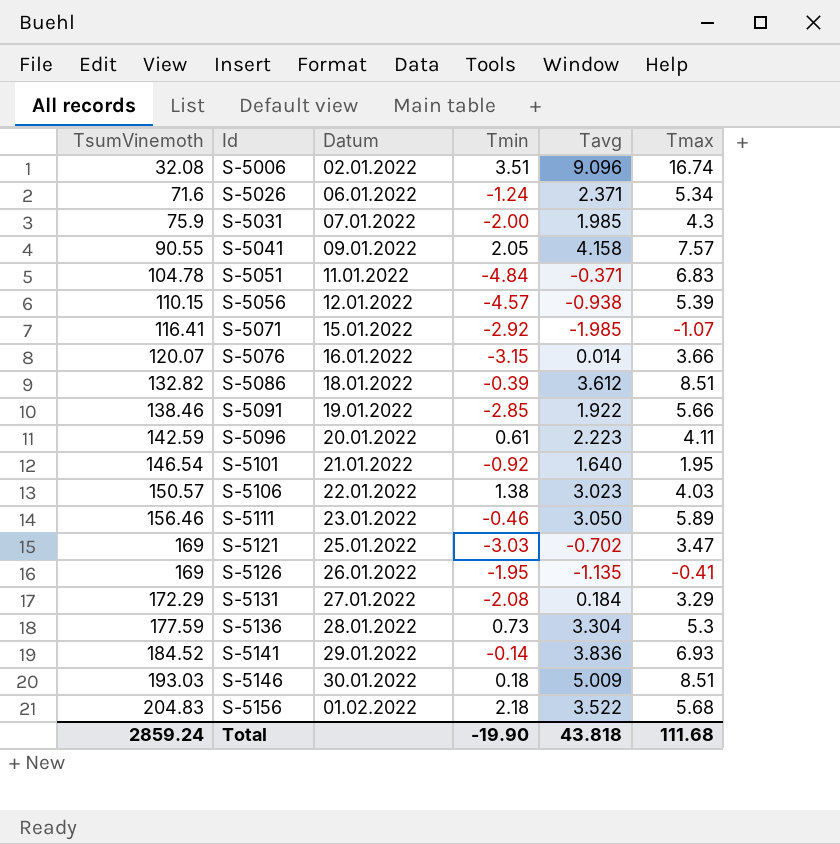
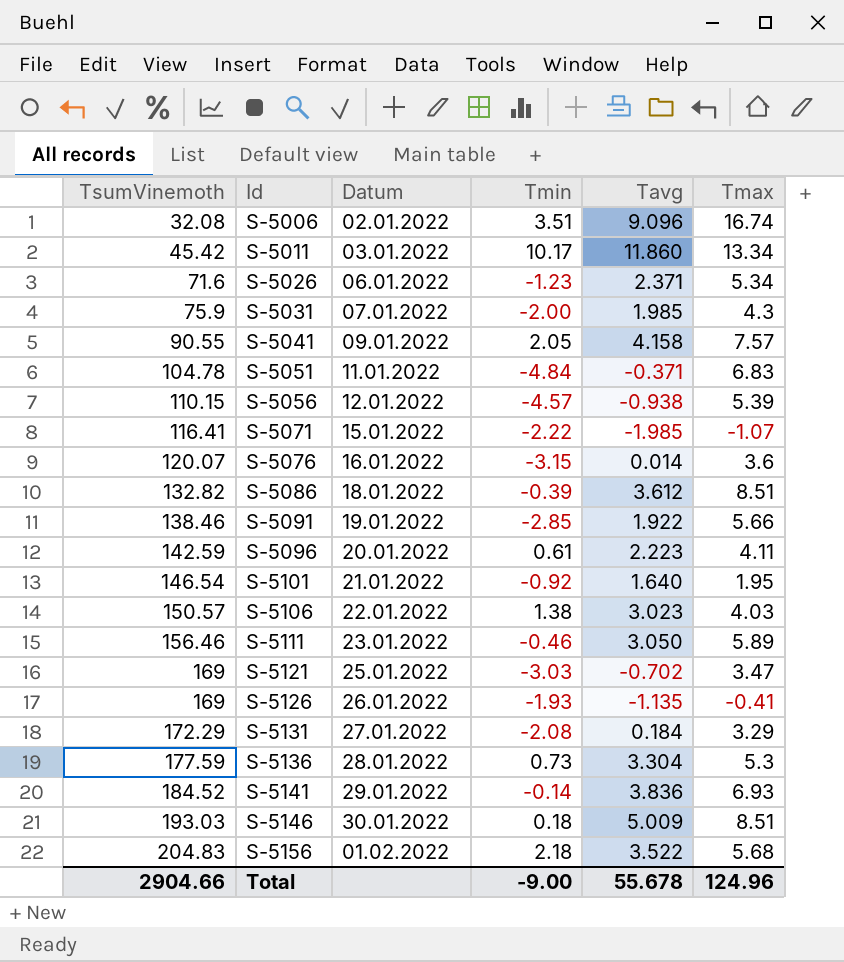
row S-5011: none -> 45.42 | 03.01.2022 | 10.17 | 11.860 | 13.34
S-5026 | Tmin: -1.24 -> -1.23
S-5071 | Tmin: -2.92 -> -2.22
S-5076 | Tmax: 3.66 -> 3.6
S-5126 | Tmin: -1.95 -> -1.93
Total | TsumVinemoth: 2859.24 -> 2904.66
Total | Tmin: -19.90 -> -9.00
Total | Tavg: 43.818 -> 55.678
Total | Tmax: 111.68 -> 124.96

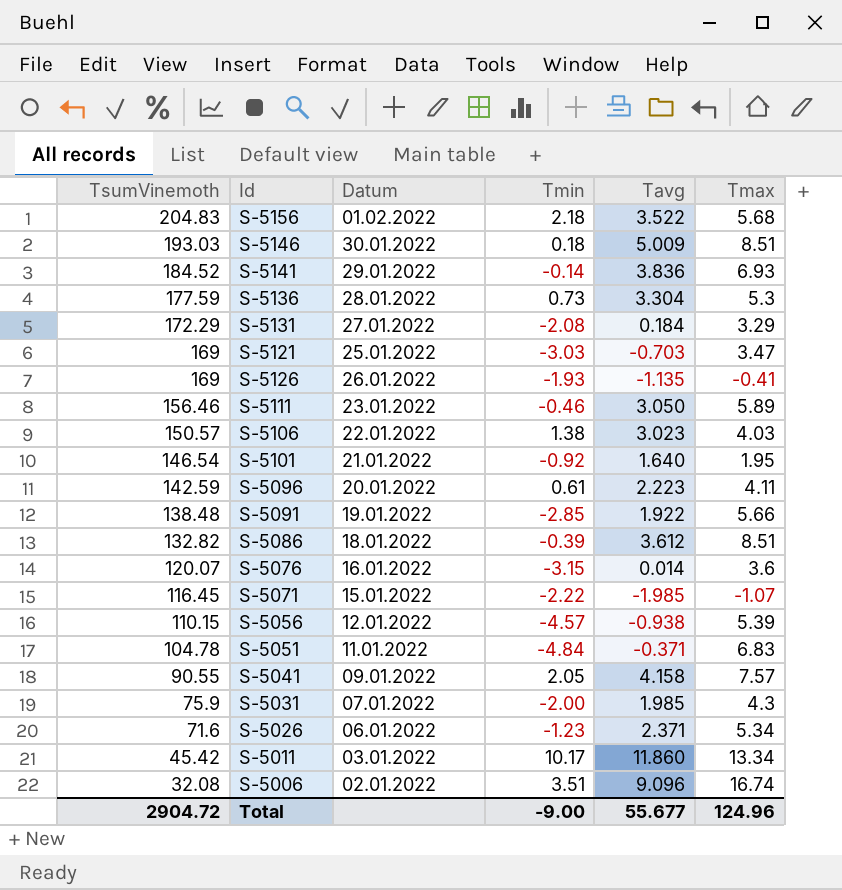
row order: TsumVinemoth ascending -> TsumVinemoth descending
S-5121 | Tavg: -0.702 -> -0.703
S-5091 | TsumVinemoth: 138.46 -> 138.48
S-5071 | TsumVinemoth: 116.41 -> 116.45
Total | TsumVinemoth: 2904.66 -> 2904.72
Total | Tavg: 55.678 -> 55.677

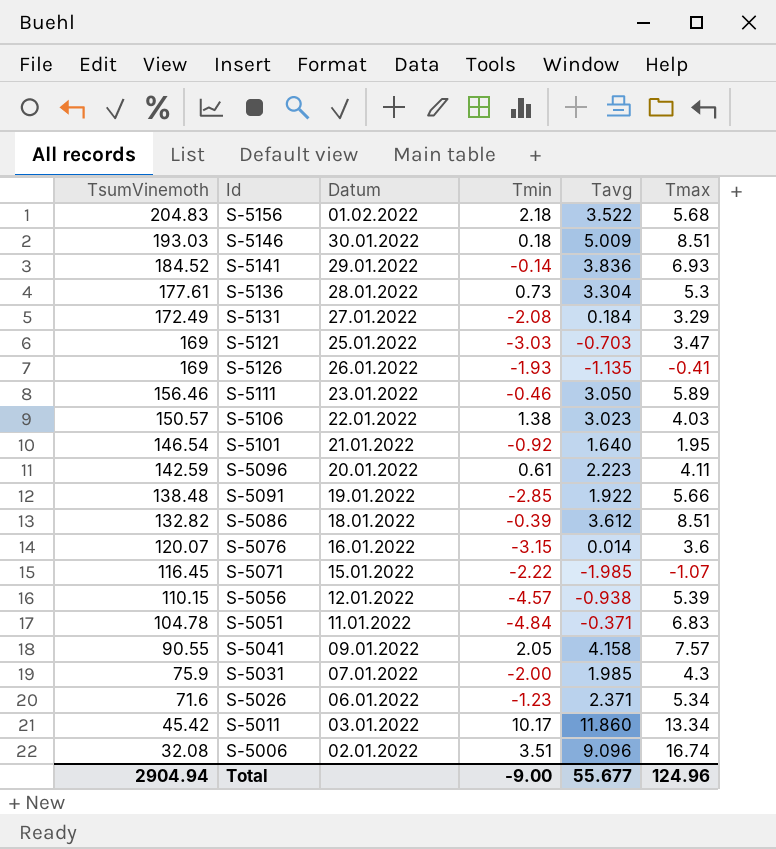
S-5136 | TsumVinemoth: 177.59 -> 177.61
S-5131 | TsumVinemoth: 172.29 -> 172.49
Total | TsumVinemoth: 2904.72 -> 2904.94

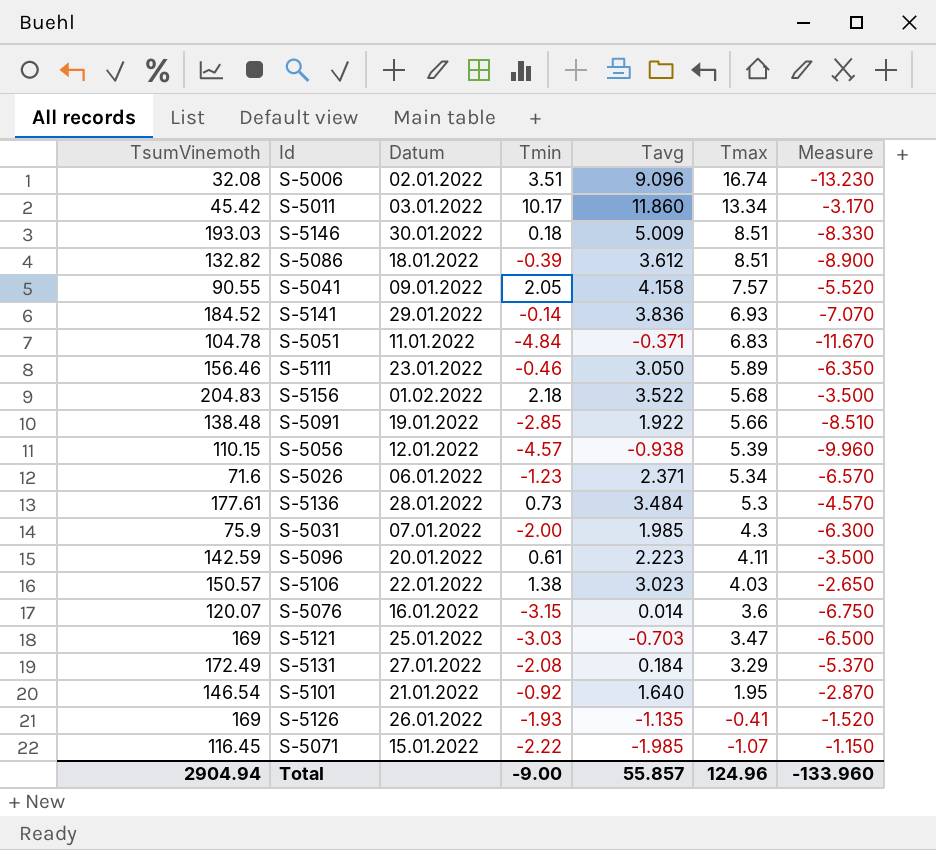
row order: TsumVinemoth descending -> Tmax descending
column Measure | formula: none -> [Tmin] - [Tmax]
S-5136 | Tavg: 3.304 -> 3.484
Total | Tavg: 55.677 -> 55.857

